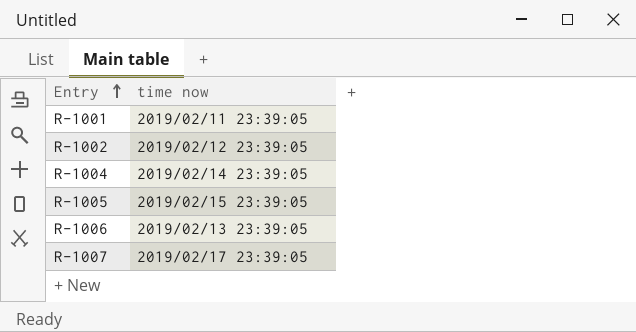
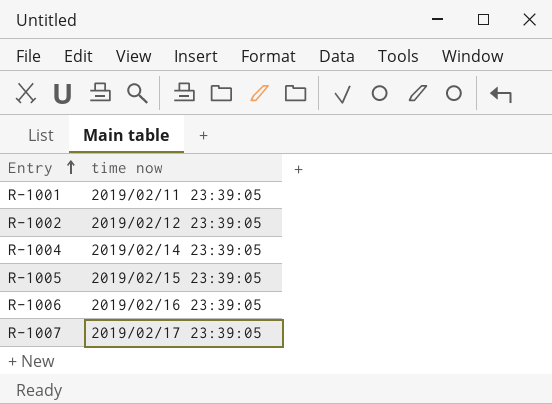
R-1006 | time now: 2019/02/13 23:39:05 -> 2019/02/16 23:39:05

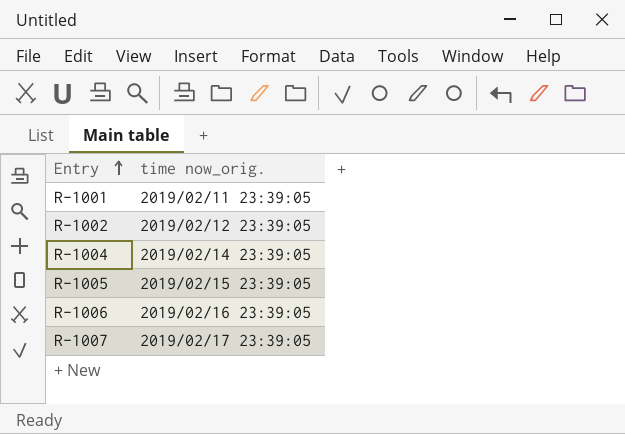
column name: time now -> time now_orig.

